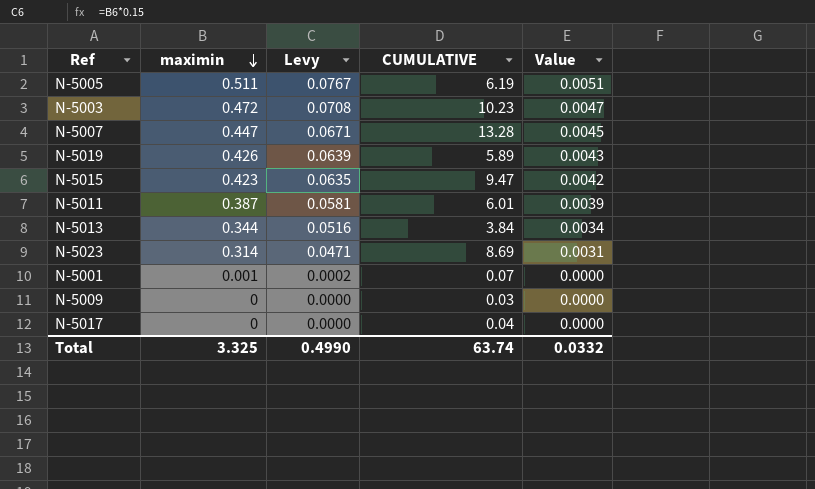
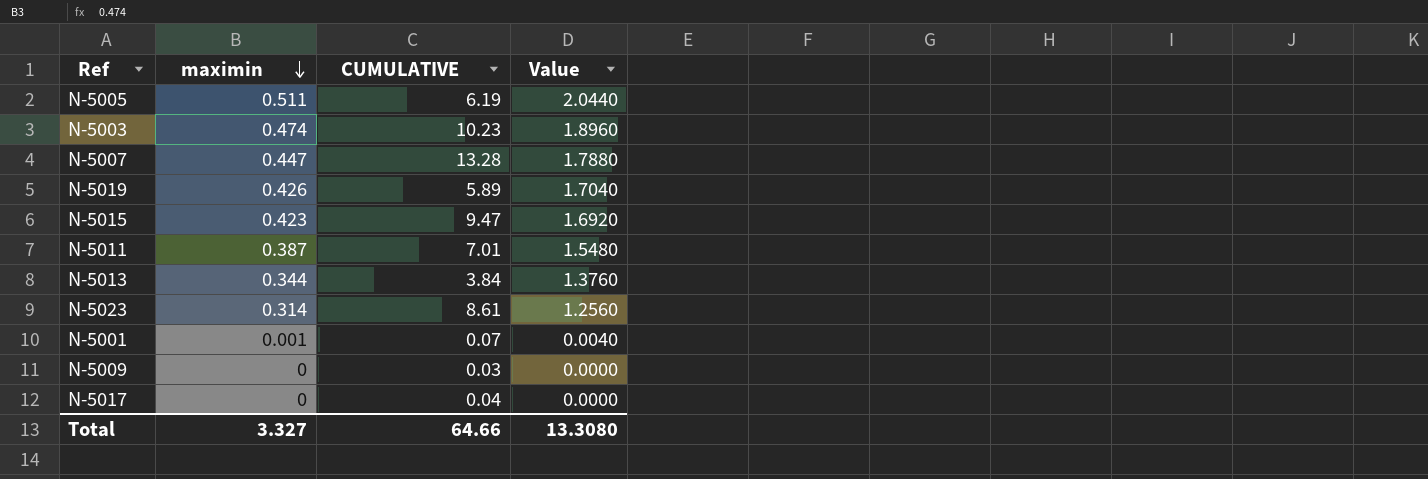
column Levy | formula: [maximin] * 0.15 -> none
column Value | formula: [maximin] * 0.01 -> [maximin] * 4
N-5003 | maximin: 0.472 -> 0.474
N-5011 | CUMULATIVE: 6.01 -> 7.01
N-5023 | CUMULATIVE: 8.69 -> 8.61
Total | maximin: 3.325 -> 3.327
Total | CUMULATIVE: 63.74 -> 64.66
Total | Value: 0.0332 -> 13.3080

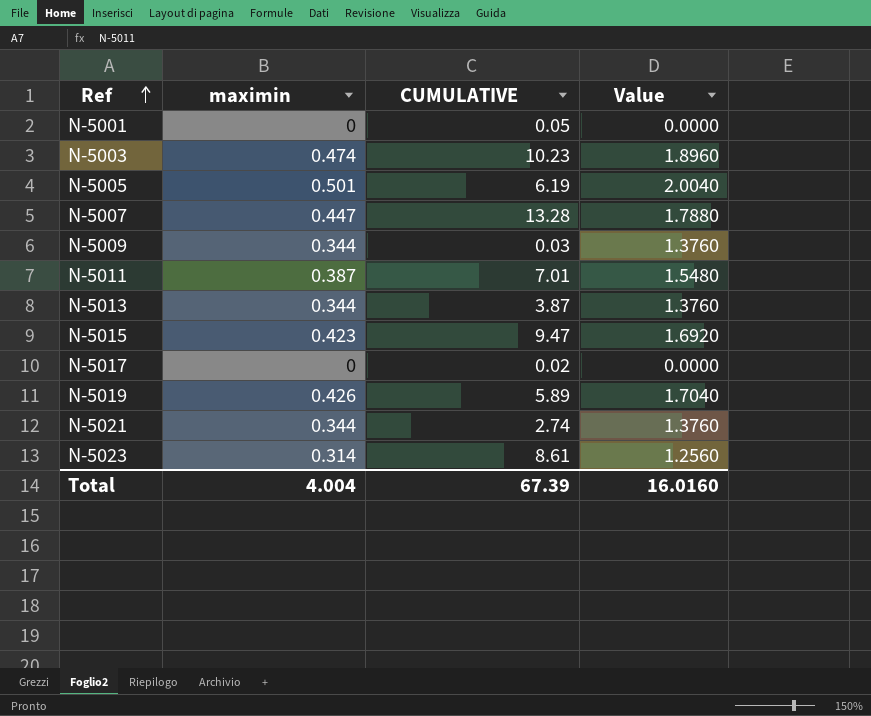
row order: maximin descending -> Ref ascending
N-5001 | maximin: 0.001 -> 0
N-5001 | CUMULATIVE: 0.07 -> 0.05
N-5001 | Value: 0.0040 -> 0.0000
N-5005 | maximin: 0.511 -> 0.501
N-5005 | Value: 2.0440 -> 2.0040
N-5009 | maximin: 0 -> 0.344
N-5009 | Value: 0.0000 -> 1.3760
N-5013 | CUMULATIVE: 3.84 -> 3.87
N-5017 | CUMULATIVE: 0.04 -> 0.02
row N-5021: none -> 0.344 | 2.74 | 1.3760
Total | maximin: 3.327 -> 4.004
Total | CUMULATIVE: 64.66 -> 67.39
Total | Value: 13.3080 -> 16.0160

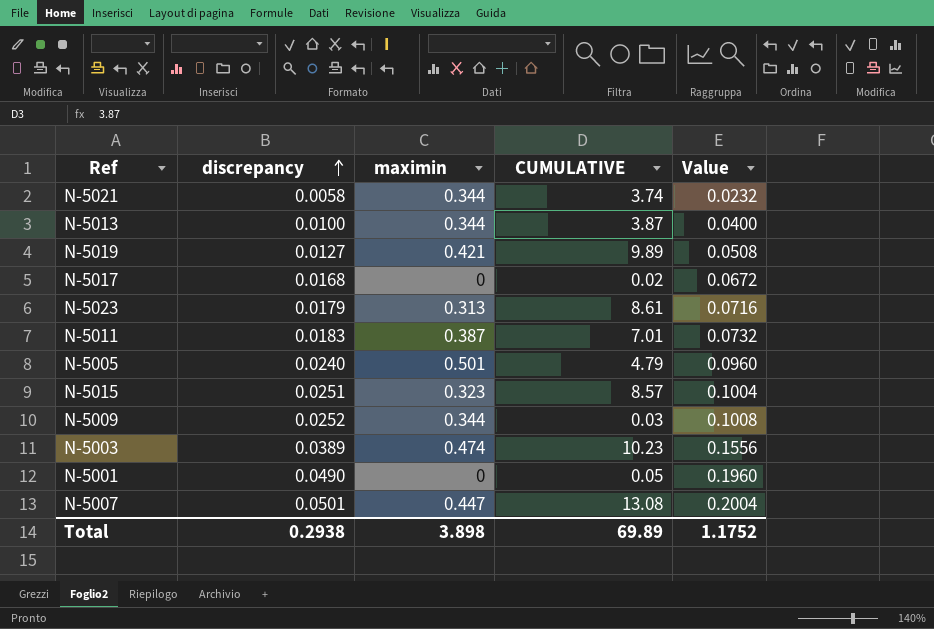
row order: Ref ascending -> discrepancy ascending
column discrepancy | position: none -> 2
column Value | formula: [maximin] * 4 -> [discrepancy] * 4
N-5021 | CUMULATIVE: 2.74 -> 3.74
N-5019 | maximin: 0.426 -> 0.421
N-5019 | CUMULATIVE: 5.89 -> 9.89
N-5023 | maximin: 0.314 -> 0.313
N-5005 | CUMULATIVE: 6.19 -> 4.79
N-5015 | maximin: 0.423 -> 0.323
N-5015 | CUMULATIVE: 9.47 -> 8.57
N-5007 | CUMULATIVE: 13.28 -> 13.08
Total | maximin: 4.004 -> 3.898
Total | CUMULATIVE: 67.39 -> 69.89
Total | Value: 16.0160 -> 1.1752

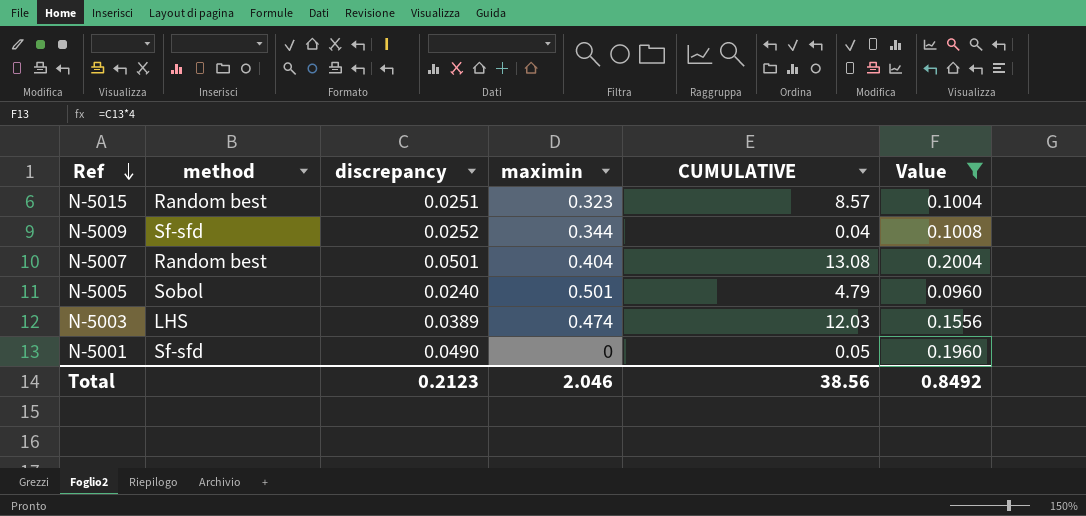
filter: none -> Value >= 0.0960
row order: discrepancy ascending -> Ref descending
column method | position: none -> 2
N-5009 | CUMULATIVE: 0.03 -> 0.04
N-5007 | maximin: 0.447 -> 0.404
N-5003 | CUMULATIVE: 10.23 -> 12.03
Total | discrepancy: 0.2938 -> 0.2123
Total | maximin: 3.898 -> 2.046
Total | CUMULATIVE: 69.89 -> 38.56
Total | Value: 1.1752 -> 0.8492

